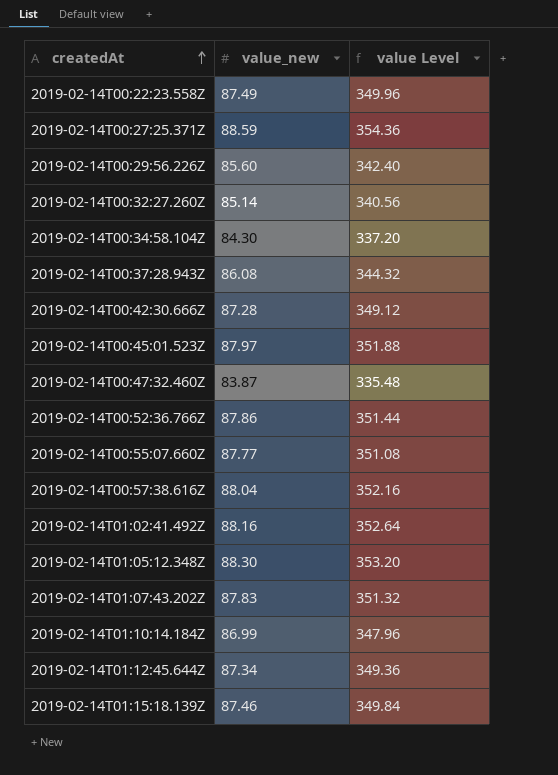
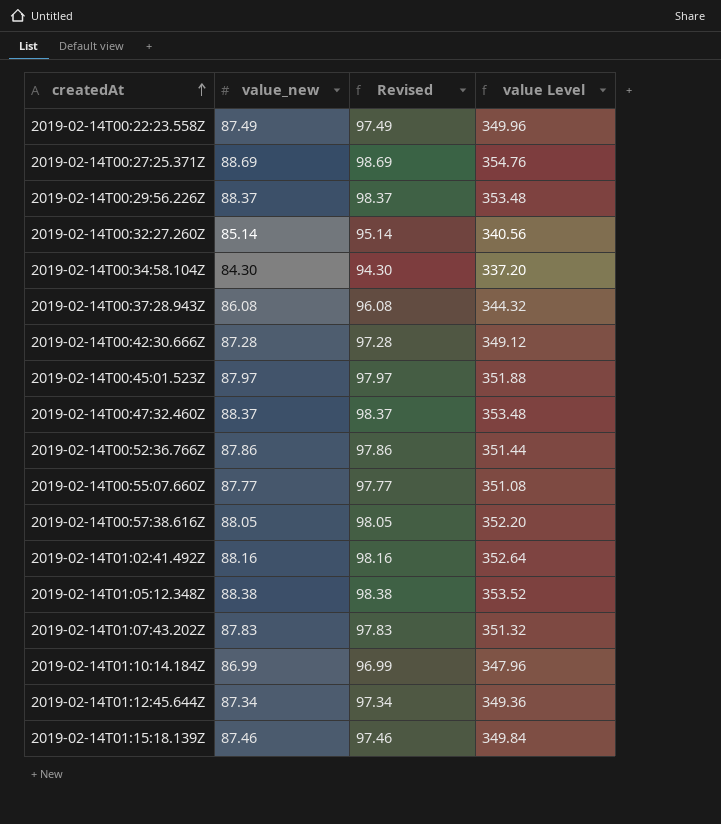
column Revised | formula: none -> [value_new] + 10
2019-02-14T00:27:25.371Z | value_new: 88.59 -> 88.69
2019-02-14T00:27:25.371Z | value Level: 354.36 -> 354.76
2019-02-14T00:29:56.226Z | value_new: 85.60 -> 88.37
2019-02-14T00:29:56.226Z | value Level: 342.40 -> 353.48
2019-02-14T00:47:32.460Z | value_new: 83.87 -> 88.37
2019-02-14T00:47:32.460Z | value Level: 335.48 -> 353.48
2019-02-14T00:57:38.616Z | value_new: 88.04 -> 88.05
2019-02-14T00:57:38.616Z | value Level: 352.16 -> 352.20
2019-02-14T01:05:12.348Z | value_new: 88.30 -> 88.38
2019-02-14T01:05:12.348Z | value Level: 353.20 -> 353.52

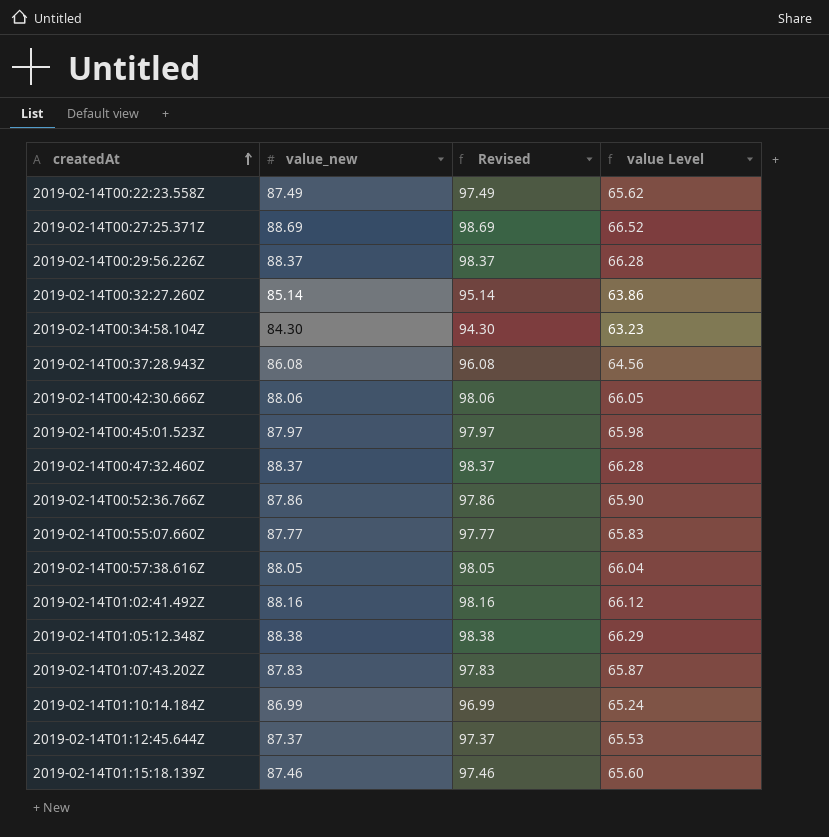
column value Level | formula: [value_new] * 4 -> [value_new] * 0.75
2019-02-14T00:42:30.666Z | value_new: 87.28 -> 88.06
2019-02-14T00:42:30.666Z | Revised: 97.28 -> 98.06
2019-02-14T01:12:45.644Z | value_new: 87.34 -> 87.37
2019-02-14T01:12:45.644Z | Revised: 97.34 -> 97.37

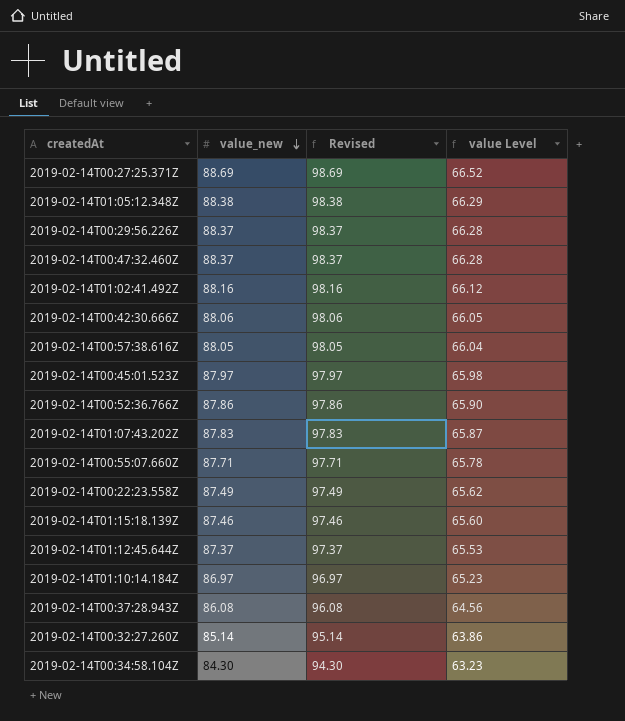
row order: createdAt ascending -> value_new descending
2019-02-14T00:55:07.660Z | value_new: 87.77 -> 87.71
2019-02-14T00:55:07.660Z | Revised: 97.77 -> 97.71
2019-02-14T00:55:07.660Z | value Level: 65.83 -> 65.78
2019-02-14T01:10:14.184Z | value_new: 86.99 -> 86.97
2019-02-14T01:10:14.184Z | Revised: 96.99 -> 96.97
2019-02-14T01:10:14.184Z | value Level: 65.24 -> 65.23

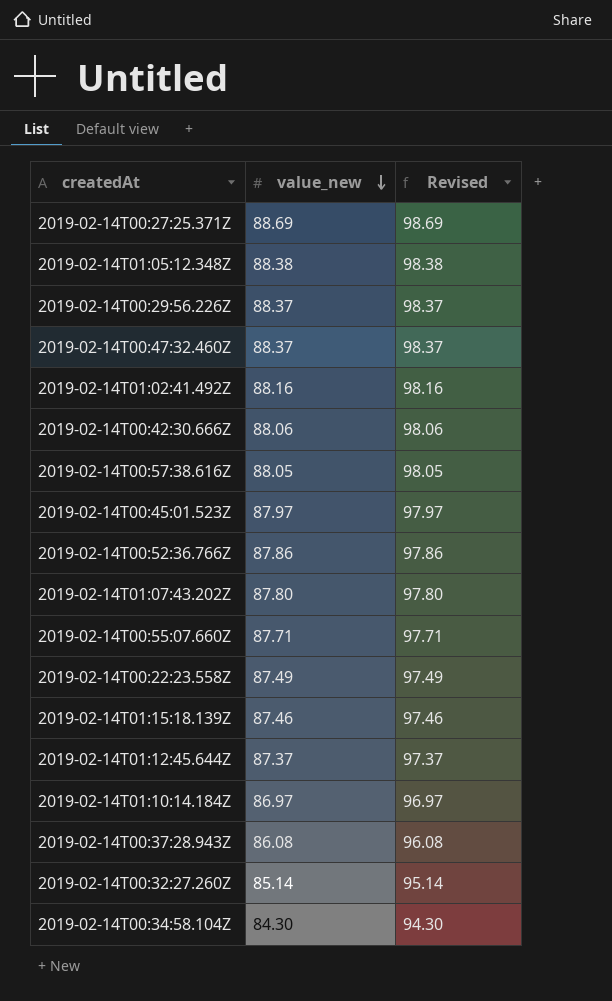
column value Level | formula: [value_new] * 0.75 -> none
2019-02-14T01:07:43.202Z | value_new: 87.83 -> 87.80
2019-02-14T01:07:43.202Z | Revised: 97.83 -> 97.80

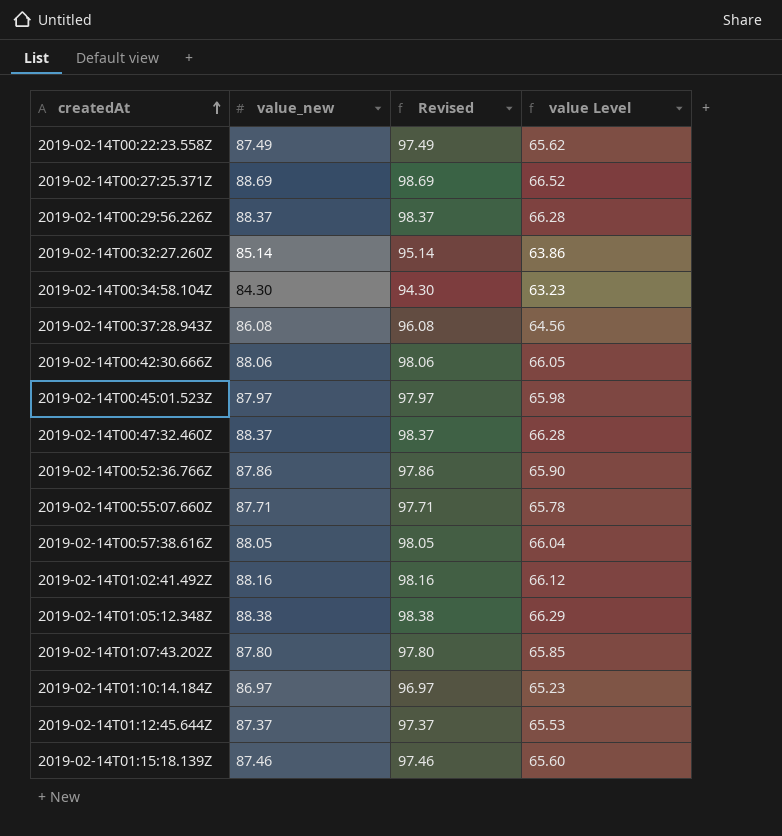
row order: value_new descending -> createdAt ascending
column value Level | formula: none -> [value_new] * 0.75

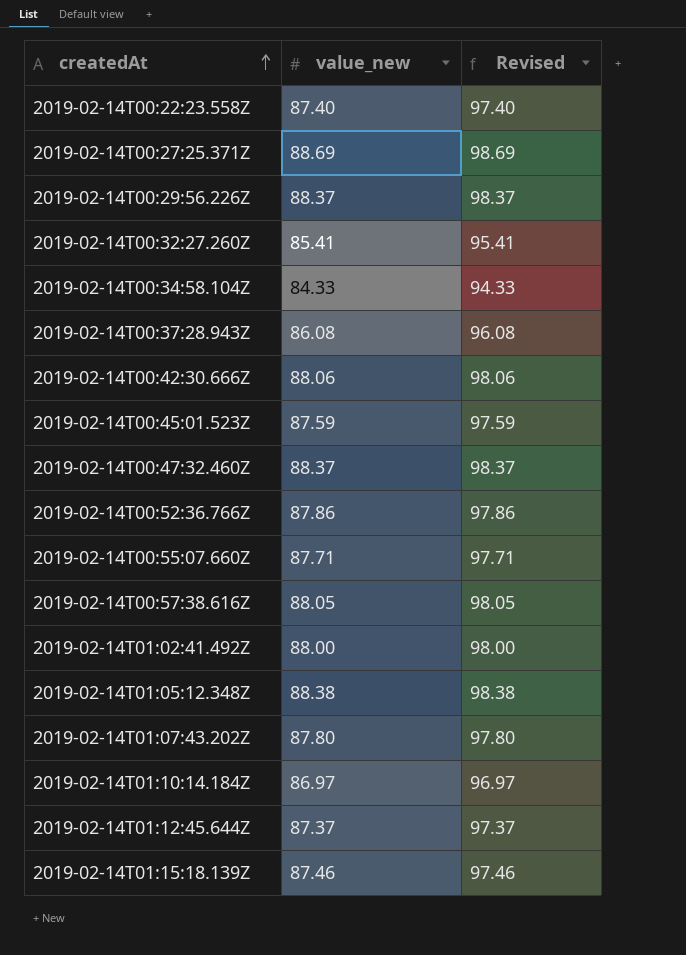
column value Level | formula: [value_new] * 0.75 -> none
2019-02-14T00:22:23.558Z | value_new: 87.49 -> 87.40
2019-02-14T00:22:23.558Z | Revised: 97.49 -> 97.40
2019-02-14T00:32:27.260Z | value_new: 85.14 -> 85.41
2019-02-14T00:32:27.260Z | Revised: 95.14 -> 95.41
2019-02-14T00:34:58.104Z | value_new: 84.30 -> 84.33
2019-02-14T00:34:58.104Z | Revised: 94.30 -> 94.33
2019-02-14T00:45:01.523Z | value_new: 87.97 -> 87.59
2019-02-14T00:45:01.523Z | Revised: 97.97 -> 97.59
2019-02-14T01:02:41.492Z | value_new: 88.16 -> 88.00
2019-02-14T01:02:41.492Z | Revised: 98.16 -> 98.00

